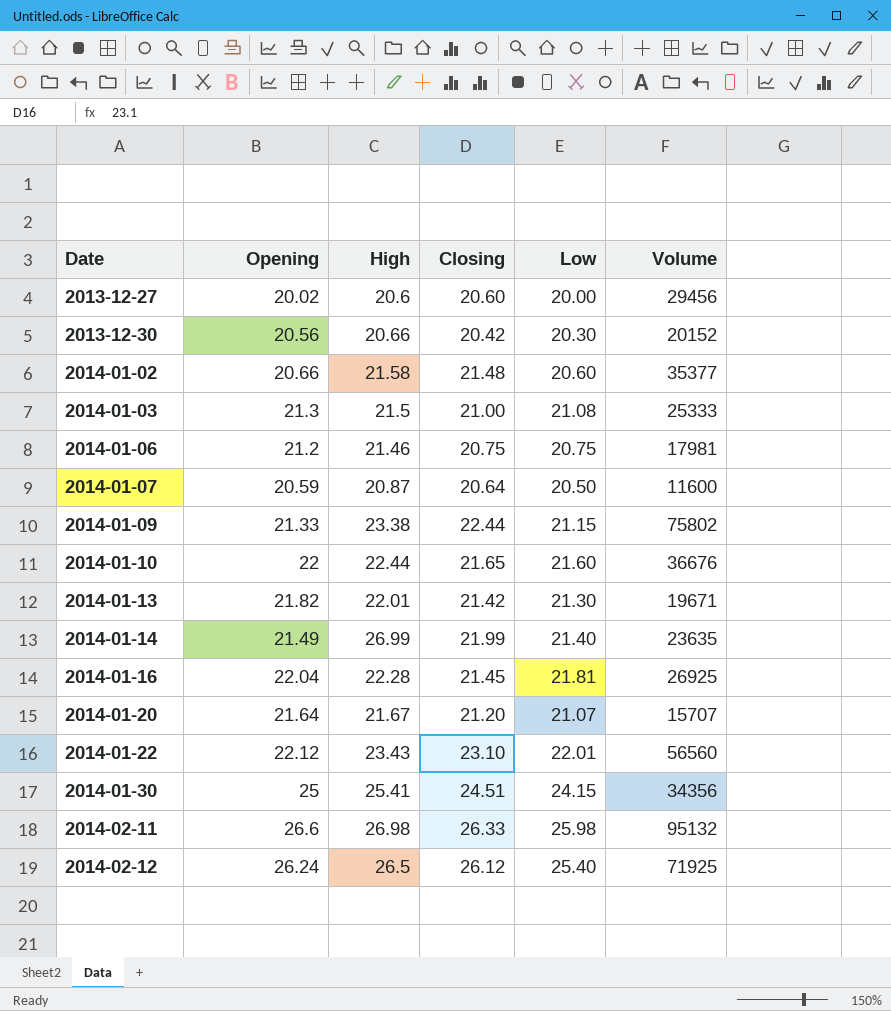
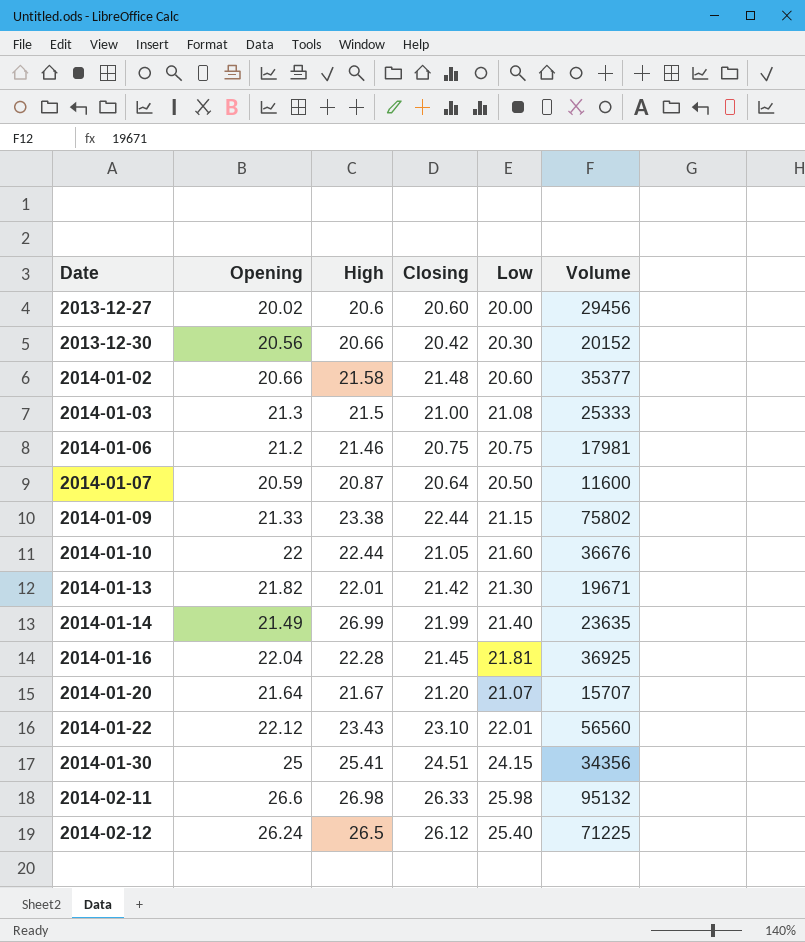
2014-01-10 | Closing: 21.65 -> 21.05
2014-01-16 | Volume: 26925 -> 36925
2014-02-12 | Volume: 71925 -> 71225

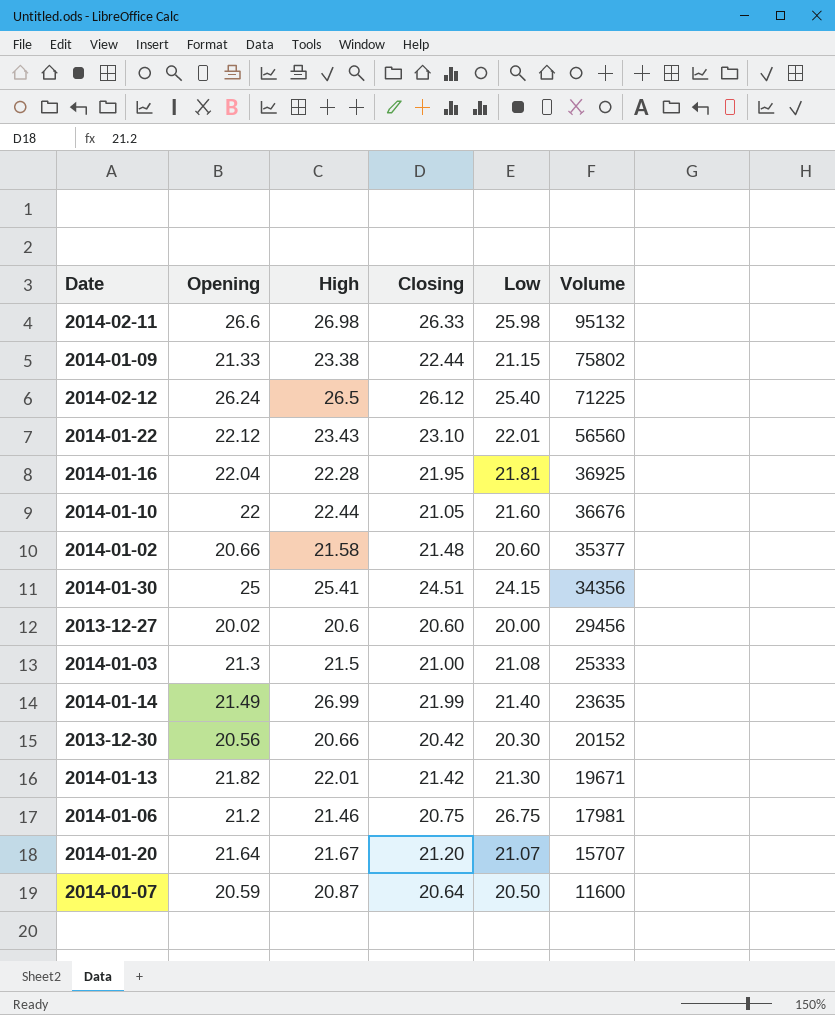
row order: Date ascending -> Volume descending
2014-01-16 | Closing: 21.45 -> 21.95
2014-01-06 | Low: 20.75 -> 26.75

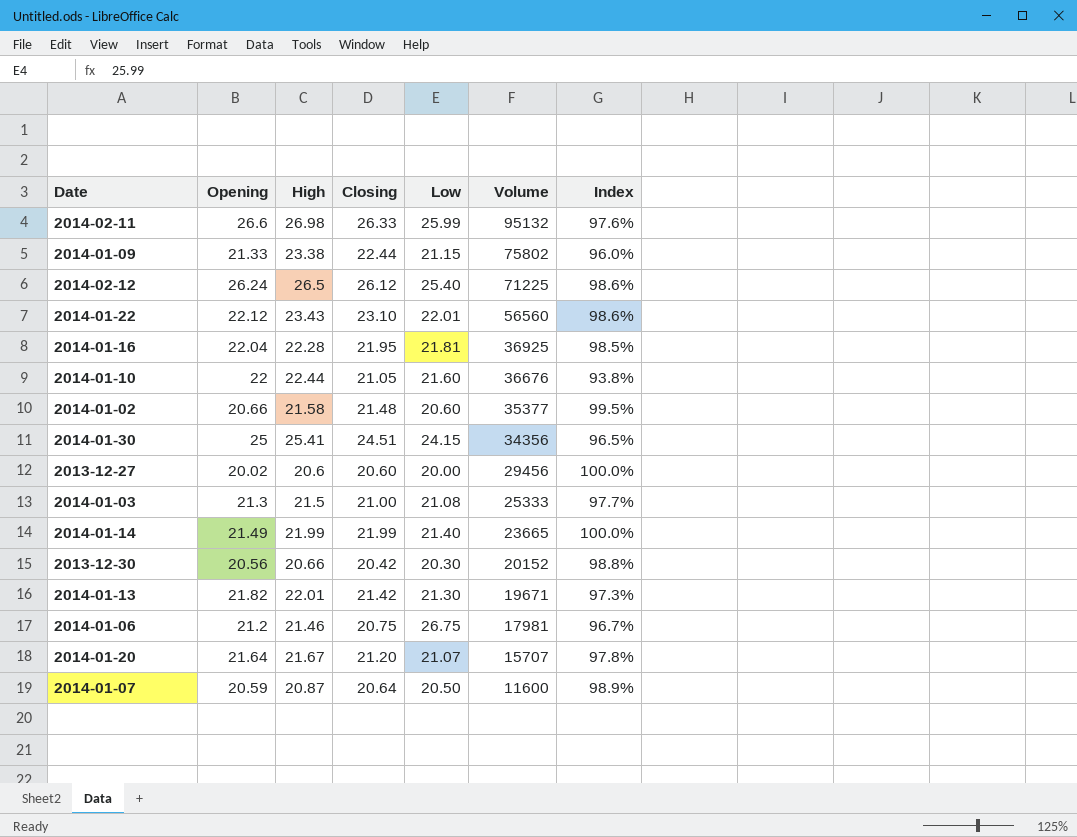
column Index | formula: none -> [Closing] / [High]
2014-02-11 | Low: 25.98 -> 25.99
2014-01-14 | High: 26.99 -> 21.99
2014-01-14 | Volume: 23635 -> 23665

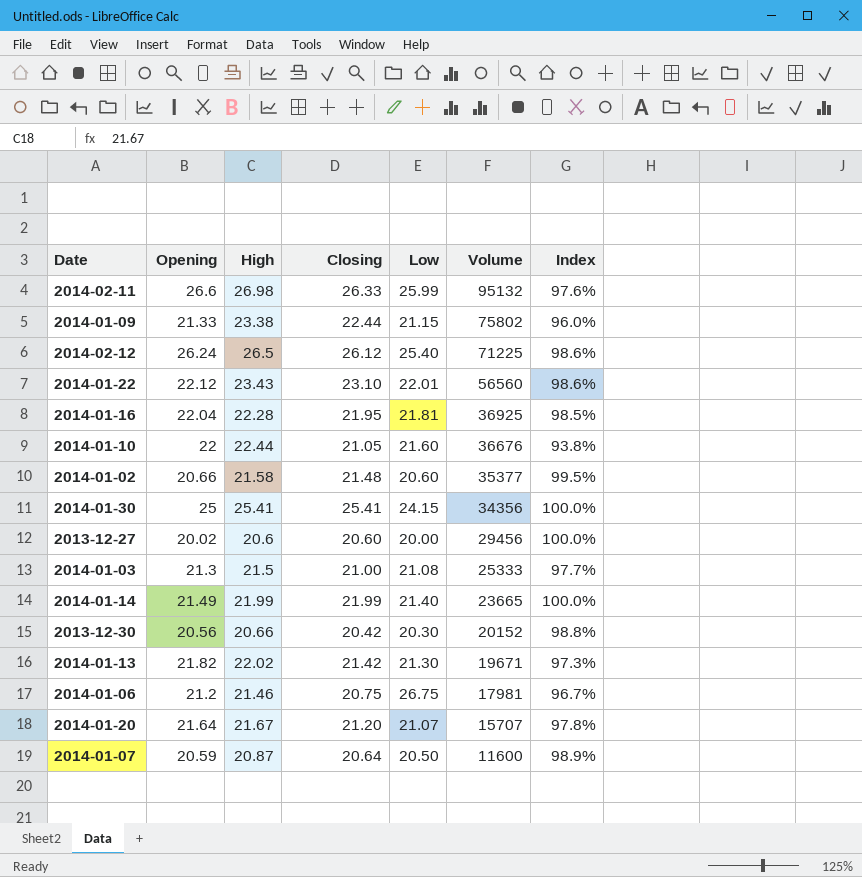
2014-01-30 | Closing: 24.51 -> 25.41
2014-01-30 | Index: 96.5% -> 100.0%
2014-01-13 | High: 22.01 -> 22.02

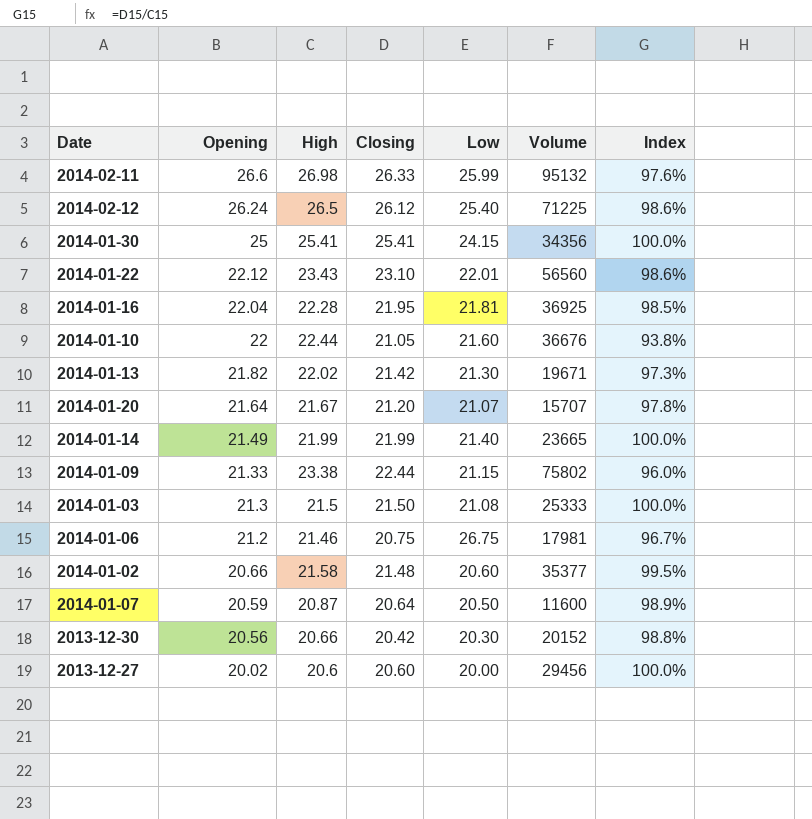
row order: Volume descending -> Opening descending
2014-01-03 | Closing: 21.00 -> 21.50
2014-01-03 | Index: 97.7% -> 100.0%

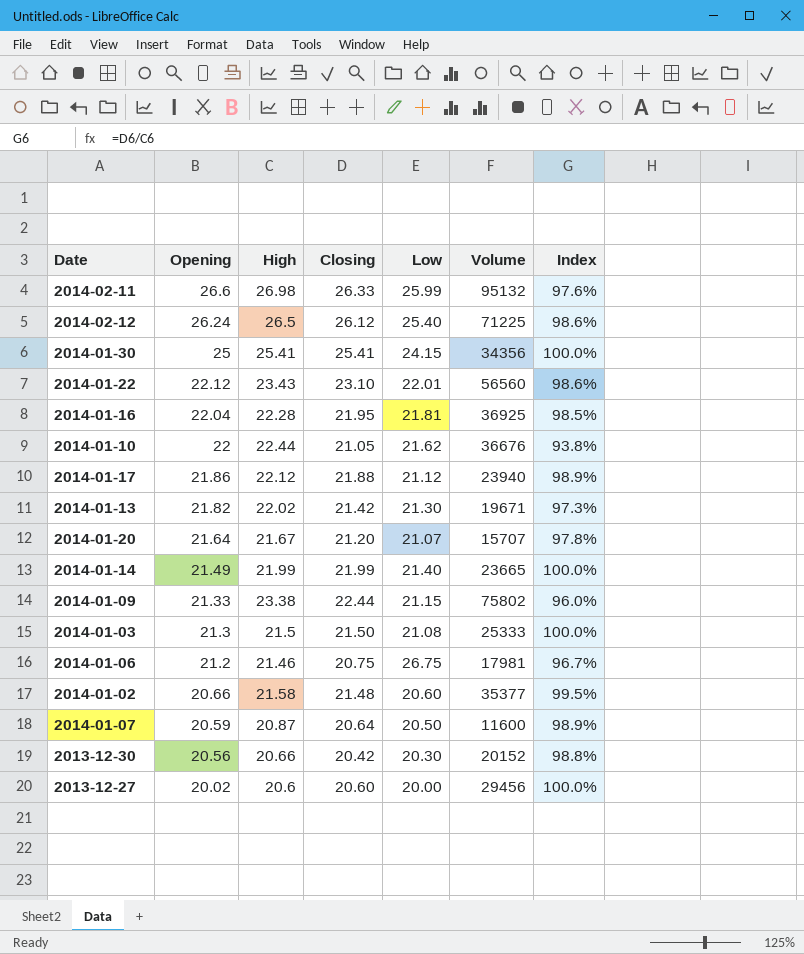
2014-01-10 | Low: 21.60 -> 21.62
row 2014-01-17: none -> 21.86 | 22.12 | 21.88 | 21.12 | 23940 | 98.9%

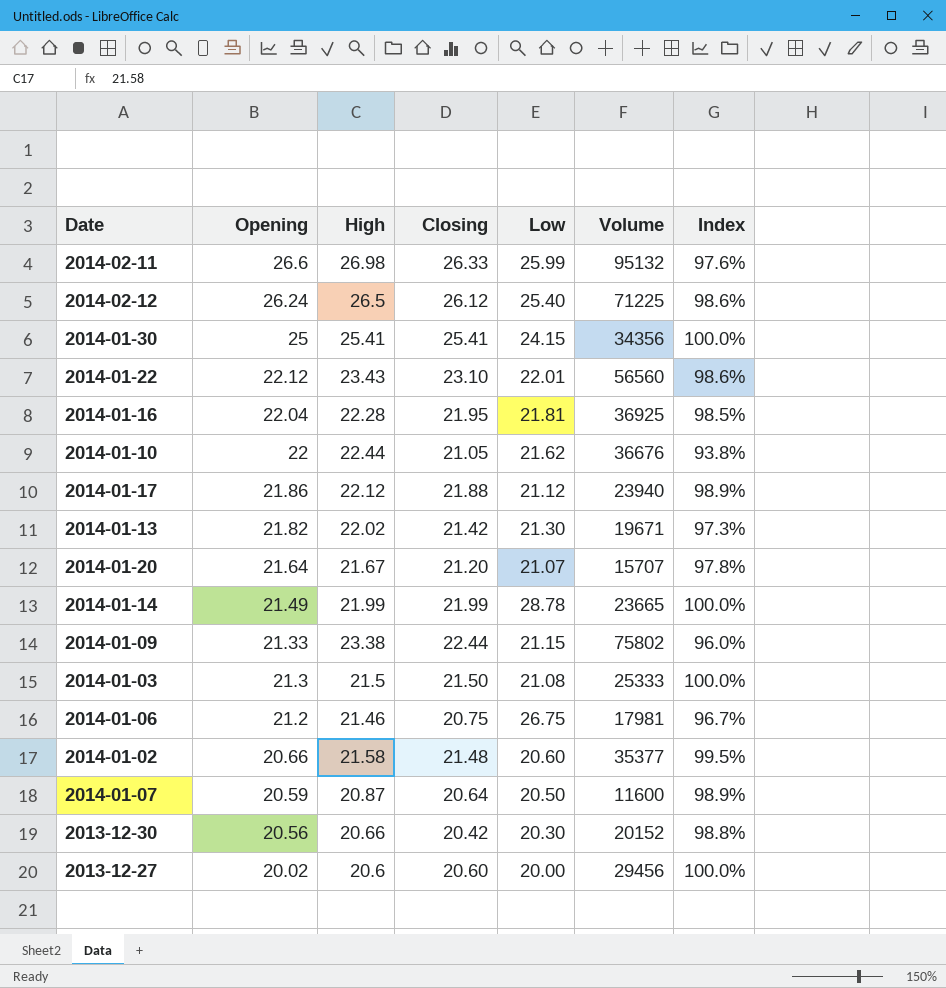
2014-01-14 | Low: 21.40 -> 28.78

